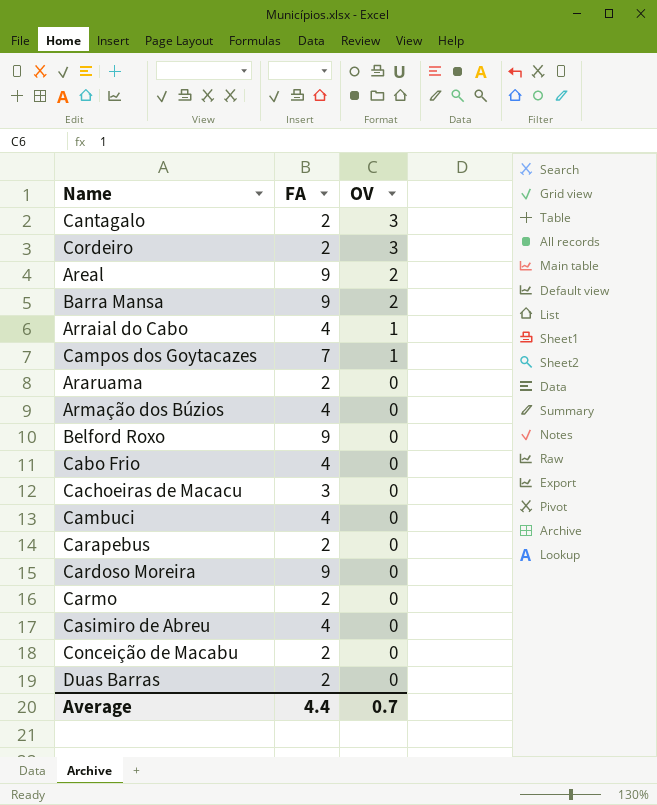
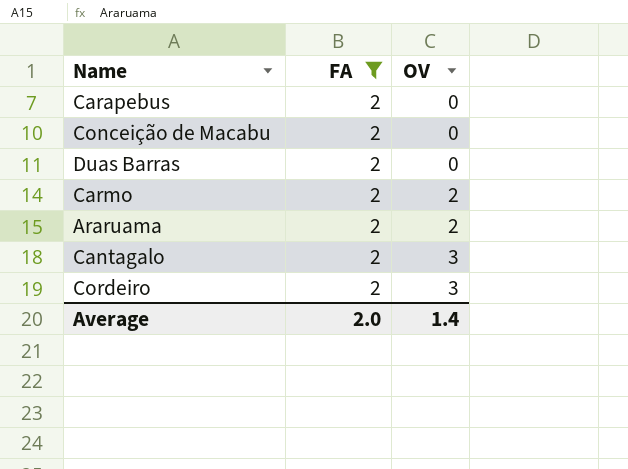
filter: none -> FA = 2
row order: OV descending -> OV ascending
Carmo | OV: 0 -> 2
Araruama | OV: 0 -> 2
Average | FA: 4.4 -> 2.0
Average | OV: 0.7 -> 1.4

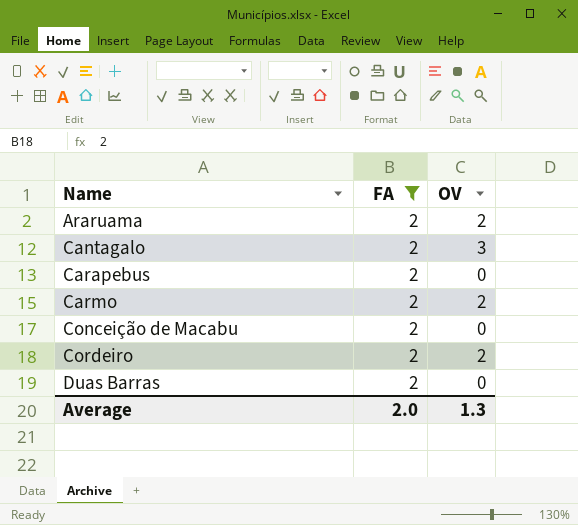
row order: OV ascending -> Name ascending
Cordeiro | OV: 3 -> 2
Average | OV: 1.4 -> 1.3

